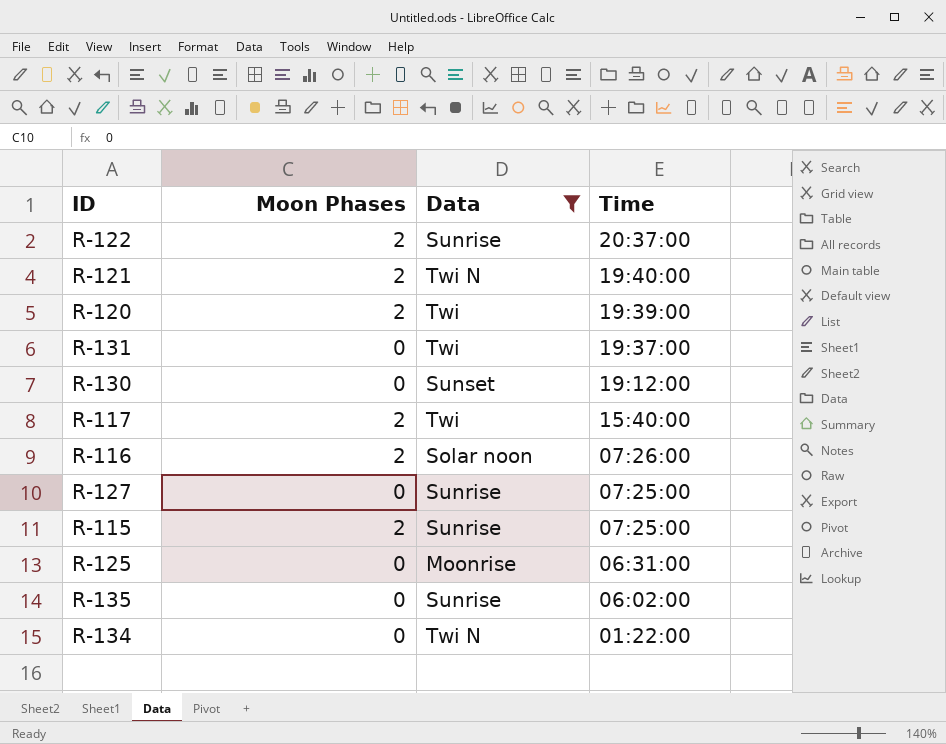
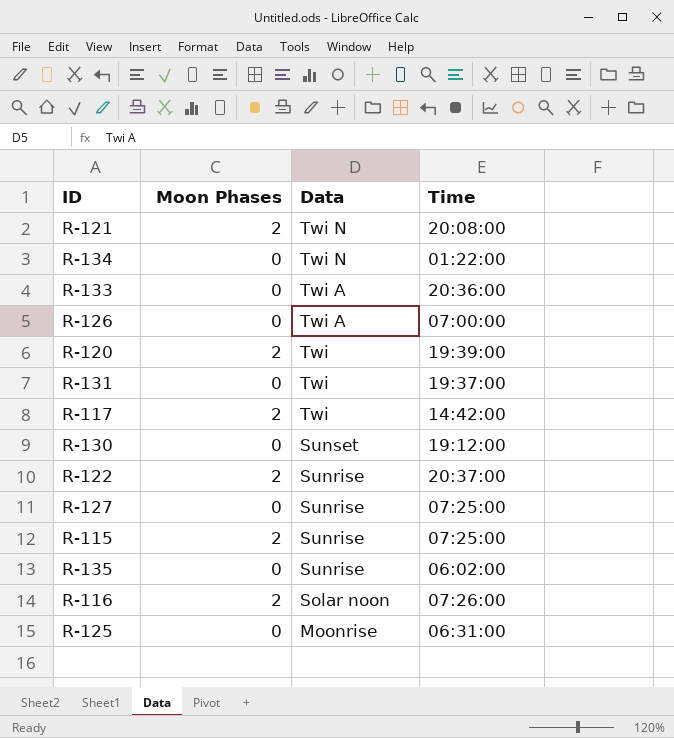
filter: Data != Twi A -> none
row order: Time descending -> Data descending
R-121 | Time: 19:40:00 -> 20:08:00
R-117 | Time: 15:40:00 -> 14:42:00

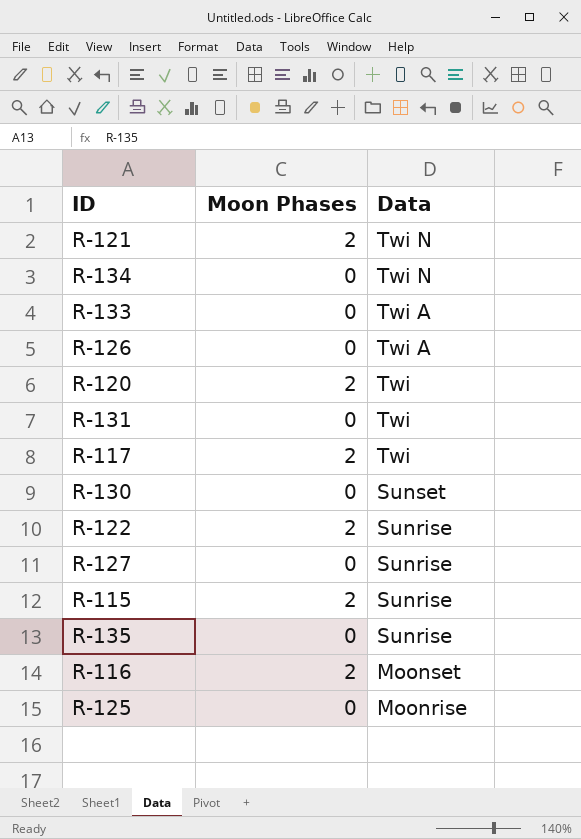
column Time | position: 4 -> none
R-116 | Data: Solar noon -> Moonset

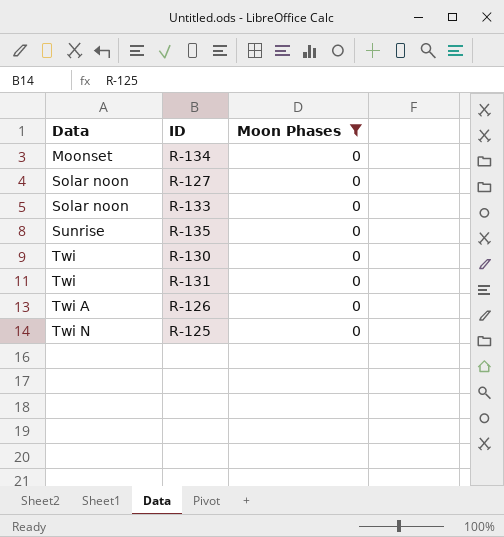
filter: none -> Moon Phases = 0
row order: Data descending -> Data ascending
column Data | position: 3 -> 1
R-134 | Data: Twi N -> Moonset
R-127 | Data: Sunrise -> Solar noon
R-133 | Data: Twi A -> Solar noon
R-130 | Data: Sunset -> Twi
R-125 | Data: Moonrise -> Twi N

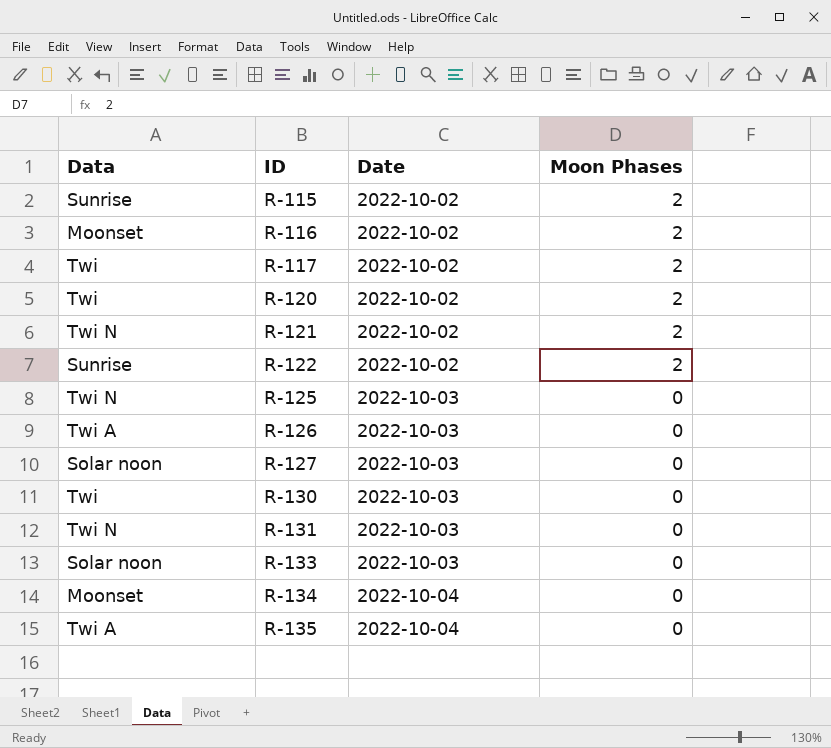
filter: Moon Phases = 0 -> none
row order: Data ascending -> ID ascending
column Date | position: none -> 3
R-131 | Data: Twi -> Twi N
R-135 | Data: Sunrise -> Twi A

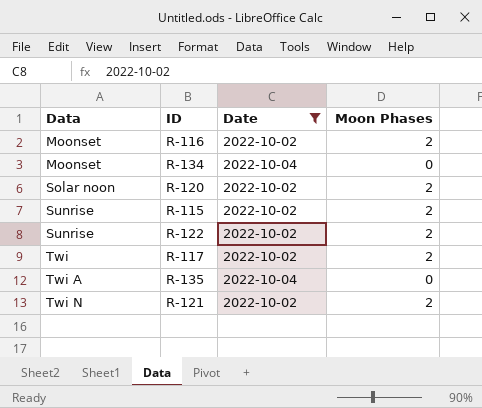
filter: none -> Date != 2022-10-03
row order: ID ascending -> Data ascending
R-120 | Data: Twi -> Solar noon

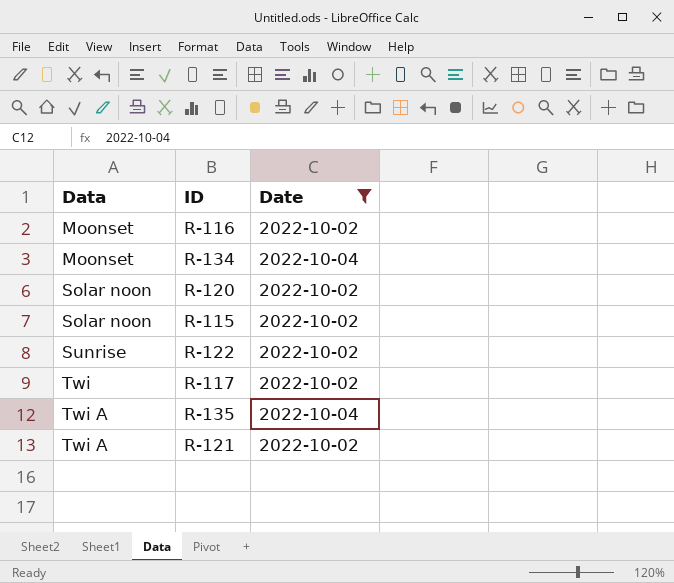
column Moon Phases | position: 4 -> none
R-115 | Data: Sunrise -> Solar noon
R-121 | Data: Twi N -> Twi A

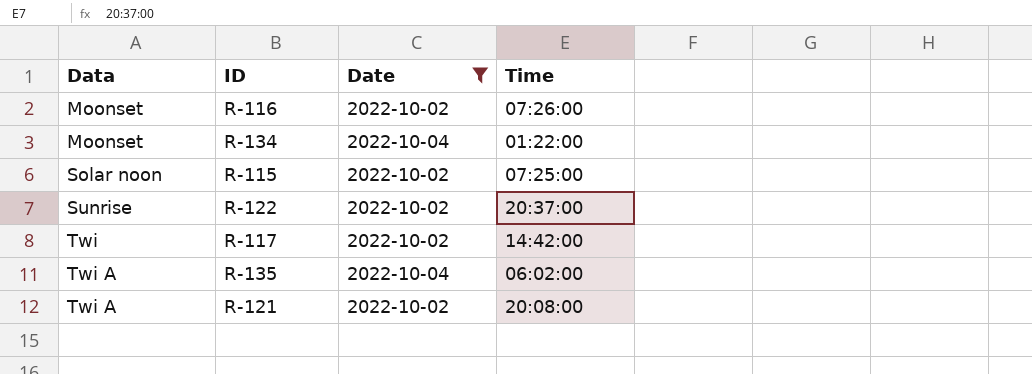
column Time | position: none -> 4
row R-120: Solar noon | 2022-10-02 -> none

